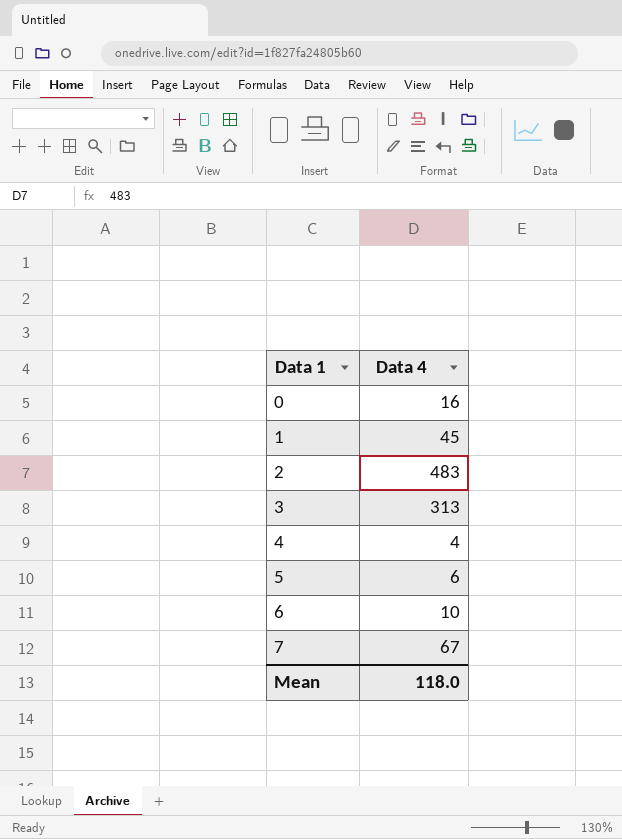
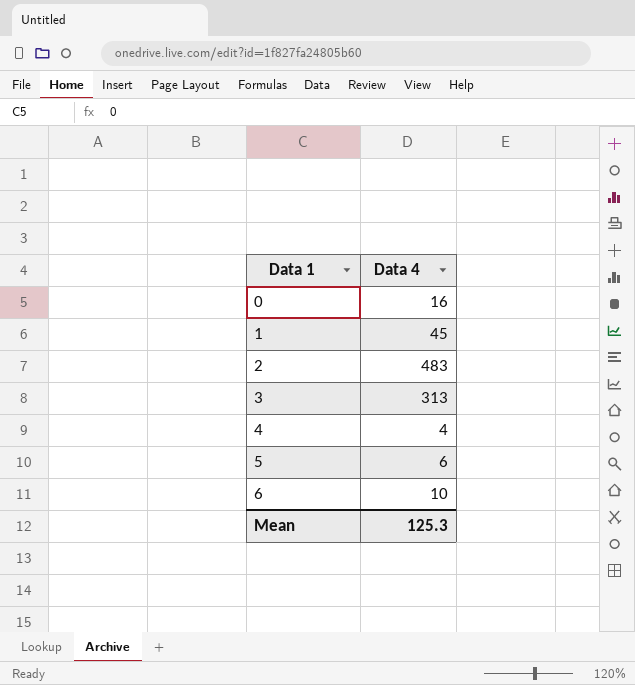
row 7: 67 -> none
Mean | Data 4: 118.0 -> 125.3

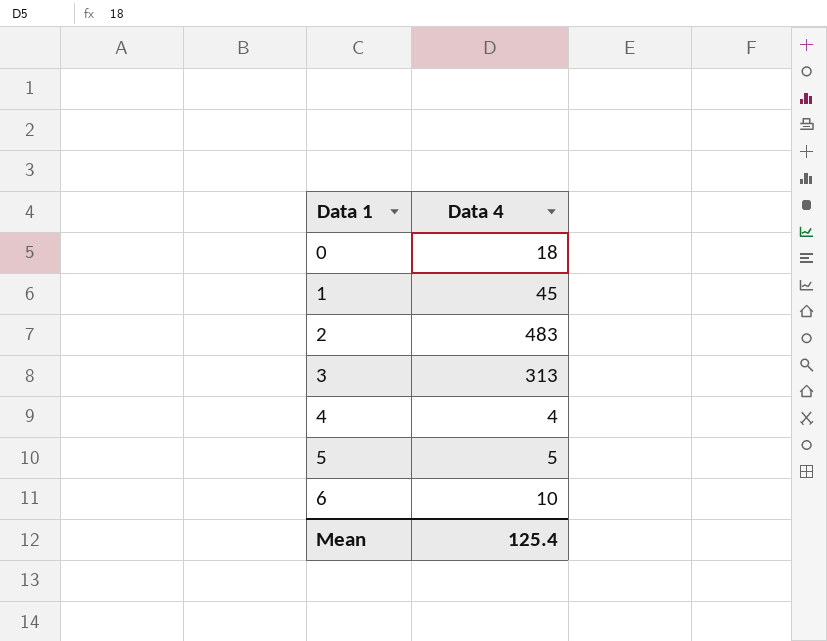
0 | Data 4: 16 -> 18
5 | Data 4: 6 -> 5
Mean | Data 4: 125.3 -> 125.4

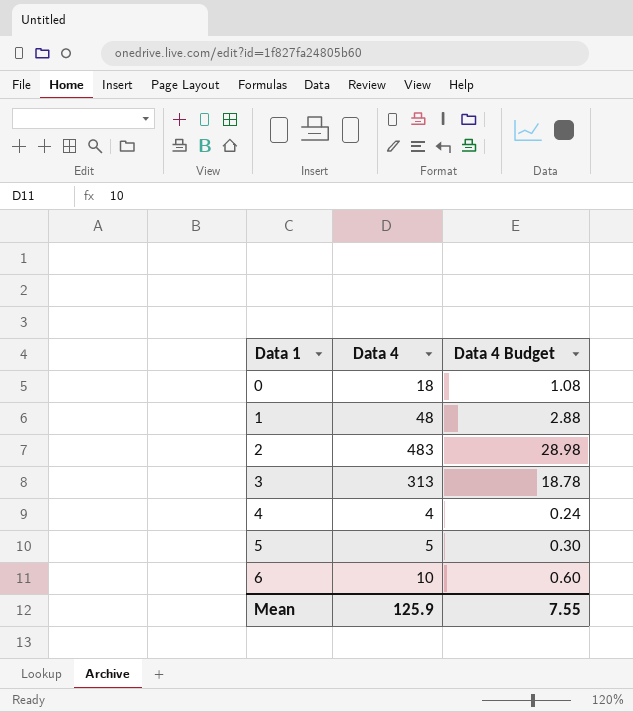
column Data 4 Budget | formula: none -> [Data 4] * 0.06
1 | Data 4: 45 -> 48
Mean | Data 4: 125.4 -> 125.9

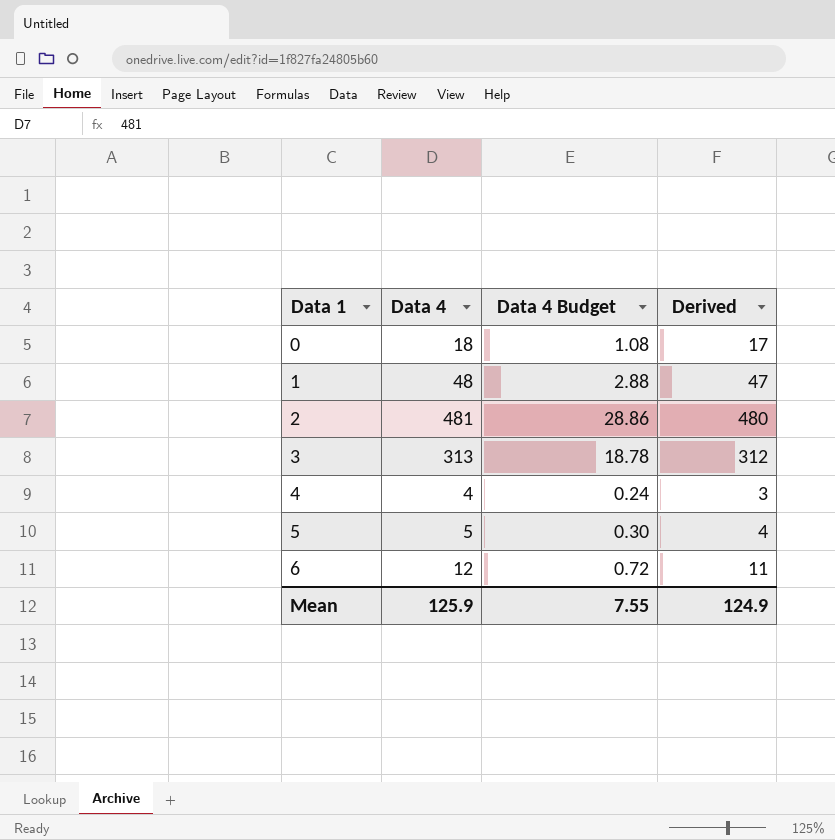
column Derived | formula: none -> [Data 4] - 1
2 | Data 4: 483 -> 481
2 | Data 4 Budget: 28.98 -> 28.86
6 | Data 4: 10 -> 12
6 | Data 4 Budget: 0.60 -> 0.72

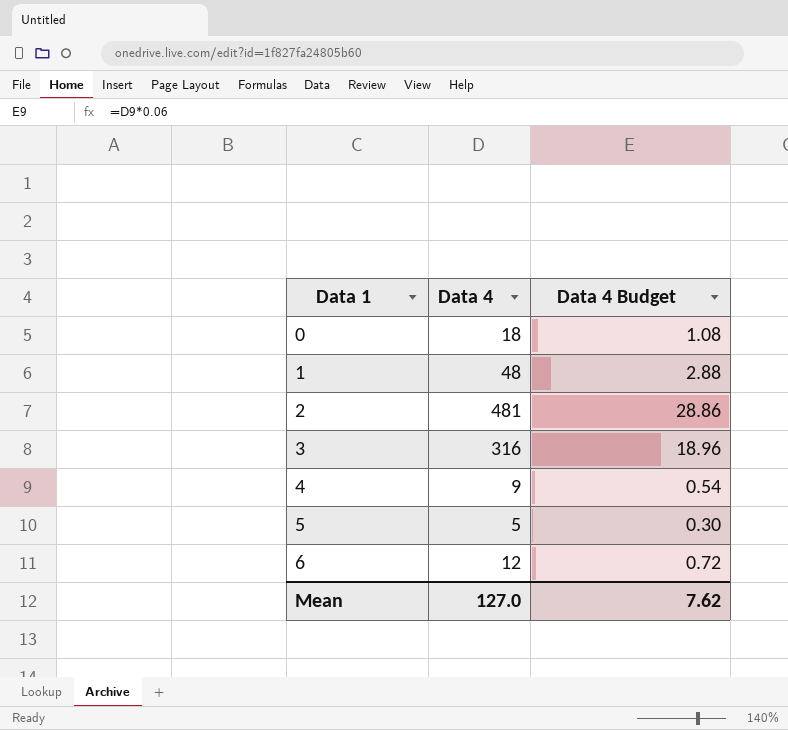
column Derived | formula: [Data 4] - 1 -> none
3 | Data 4: 313 -> 316
3 | Data 4 Budget: 18.78 -> 18.96
4 | Data 4: 4 -> 9
4 | Data 4 Budget: 0.24 -> 0.54
Mean | Data 4: 125.9 -> 127.0
Mean | Data 4 Budget: 7.55 -> 7.62

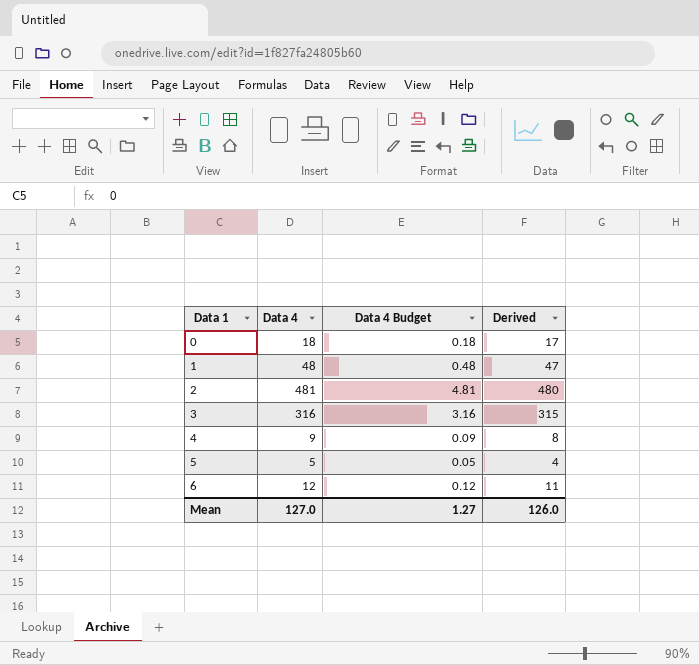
column Data 4 Budget | formula: [Data 4] * 0.06 -> [Data 4] * 0.01
column Derived | formula: none -> [Data 4] - 1
Mean | Data 4 Budget: 7.62 -> 1.27

